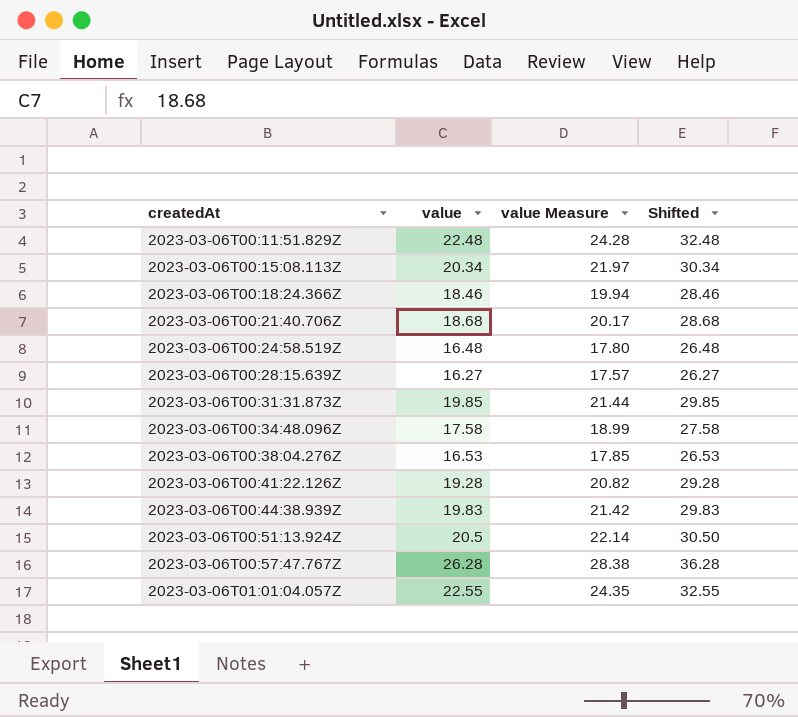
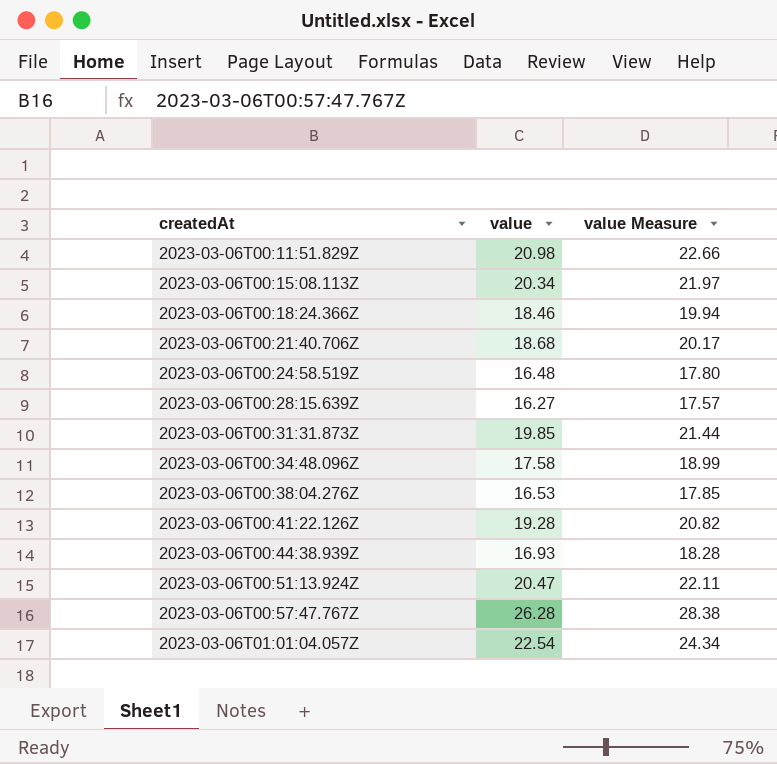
column Shifted | formula: [value] + 10 -> none
2023-03-06T00:11:51.829Z | value: 22.48 -> 20.98
2023-03-06T00:11:51.829Z | value Measure: 24.28 -> 22.66
2023-03-06T00:44:38.939Z | value: 19.83 -> 16.93
2023-03-06T00:44:38.939Z | value Measure: 21.42 -> 18.28
2023-03-06T00:51:13.924Z | value: 20.5 -> 20.47
2023-03-06T00:51:13.924Z | value Measure: 22.14 -> 22.11
2023-03-06T01:01:04.057Z | value: 22.55 -> 22.54
2023-03-06T01:01:04.057Z | value Measure: 24.35 -> 24.34

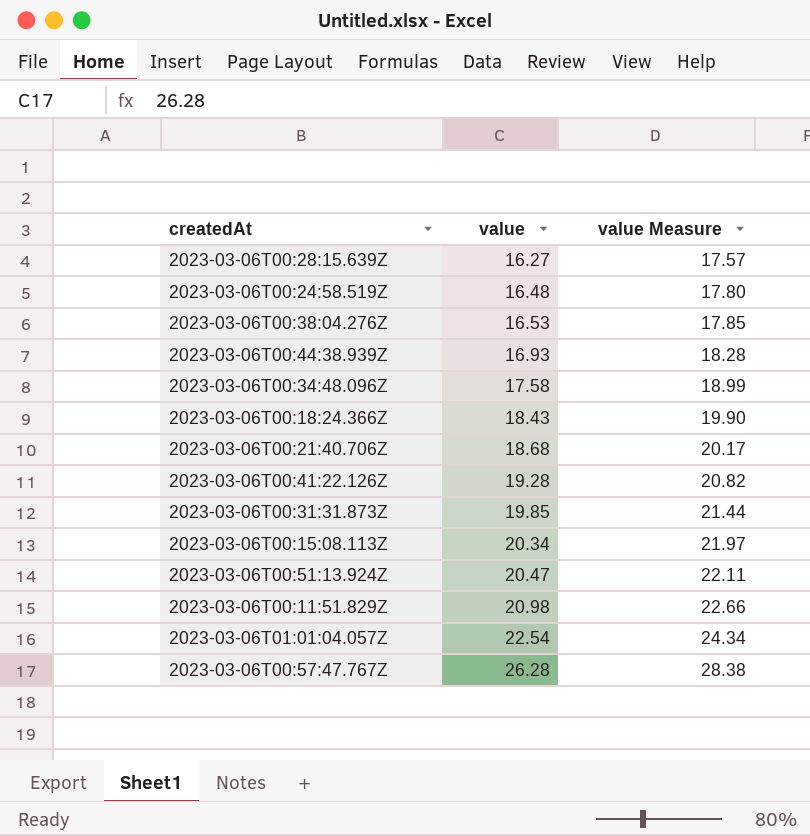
row order: createdAt ascending -> value ascending
2023-03-06T00:18:24.366Z | value: 18.46 -> 18.43
2023-03-06T00:18:24.366Z | value Measure: 19.94 -> 19.90

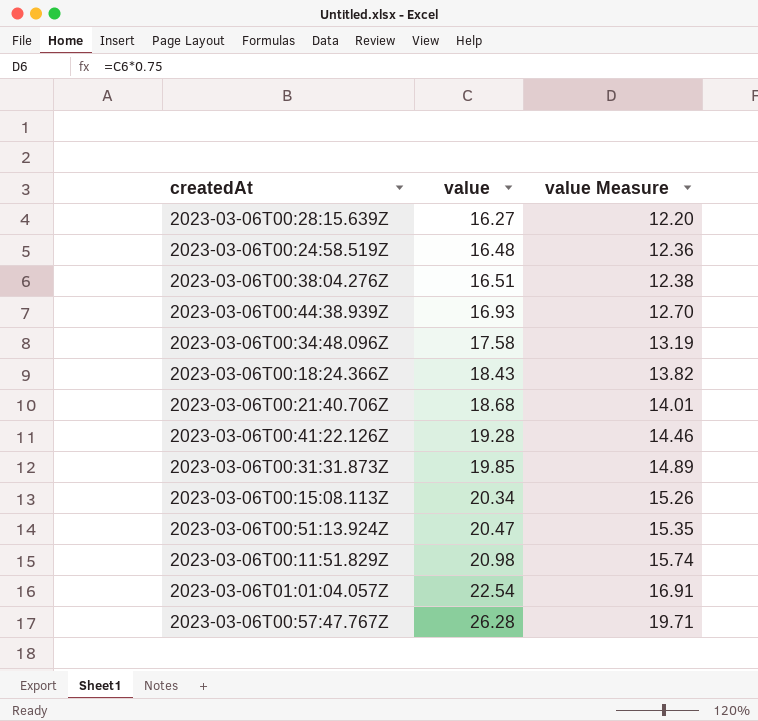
column value Measure | formula: [value] * 1.08 -> [value] * 0.75
2023-03-06T00:38:04.276Z | value: 16.53 -> 16.51

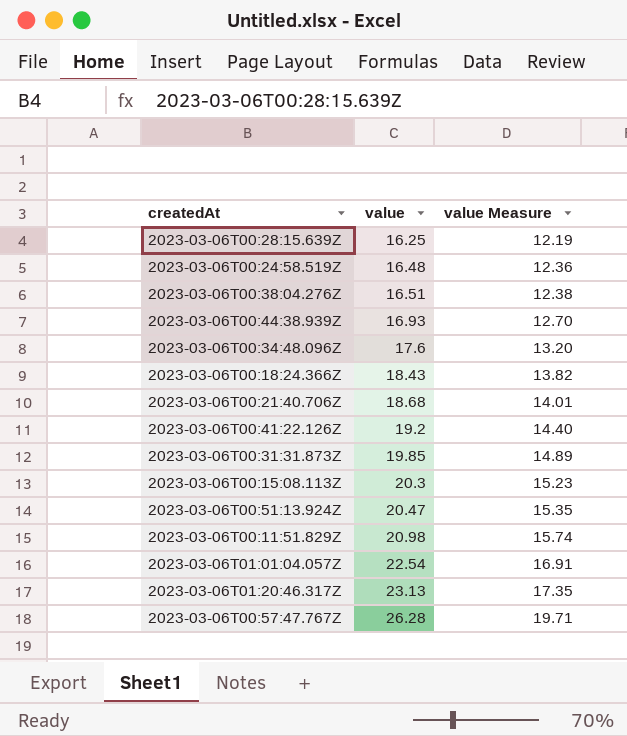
2023-03-06T00:28:15.639Z | value: 16.27 -> 16.25
2023-03-06T00:28:15.639Z | value Measure: 12.20 -> 12.19
2023-03-06T00:34:48.096Z | value: 17.58 -> 17.6
2023-03-06T00:34:48.096Z | value Measure: 13.19 -> 13.20
2023-03-06T00:41:22.126Z | value: 19.28 -> 19.2
2023-03-06T00:41:22.126Z | value Measure: 14.46 -> 14.40
2023-03-06T00:15:08.113Z | value: 20.34 -> 20.3
2023-03-06T00:15:08.113Z | value Measure: 15.26 -> 15.23
row 2023-03-06T01:20:46.317Z: none -> 23.13 | 17.35

